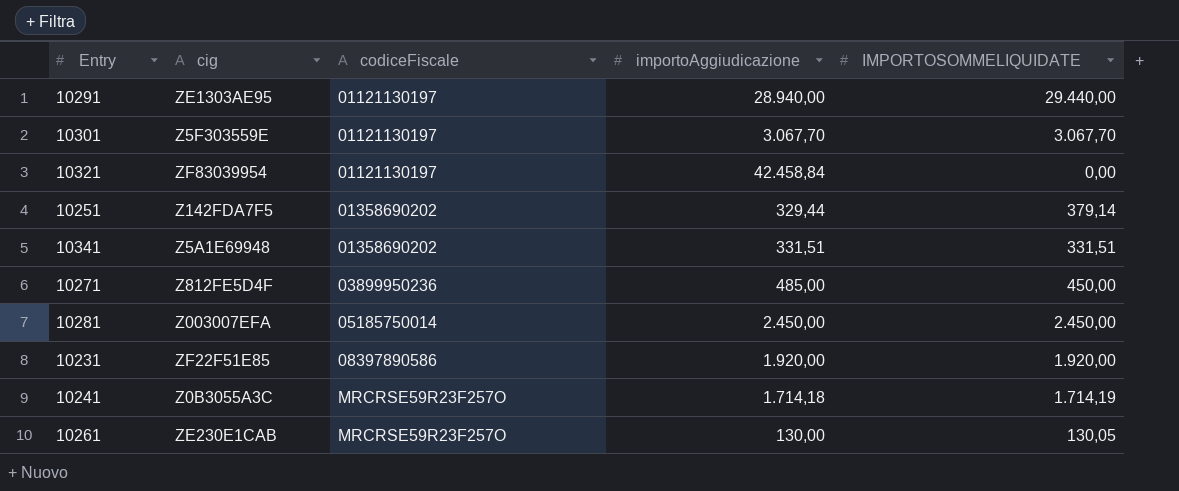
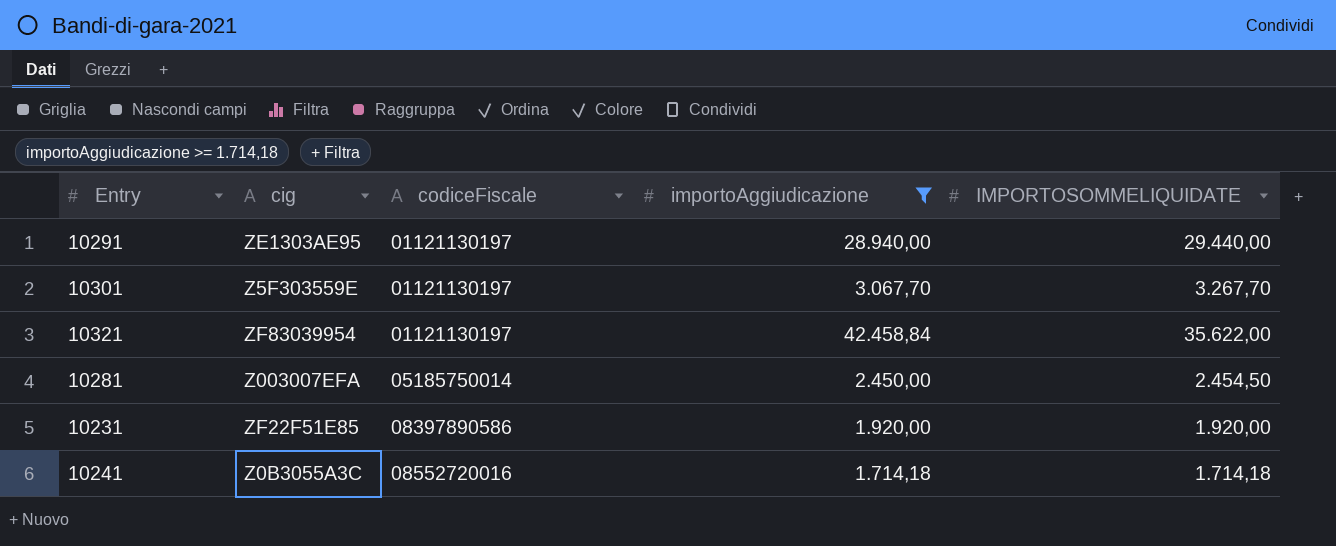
filter: none -> importoAggiudicazione >= 1.714,18
10301 | IMPORTOSOMMELIQUIDATE: 3.067,70 -> 3.267,70
10321 | IMPORTOSOMMELIQUIDATE: 0,00 -> 35.622,00
10281 | IMPORTOSOMMELIQUIDATE: 2.450,00 -> 2.454,50
10241 | codiceFiscale: MRCRSE59R23F257O -> 08552720016
10241 | IMPORTOSOMMELIQUIDATE: 1.714,19 -> 1.714,18

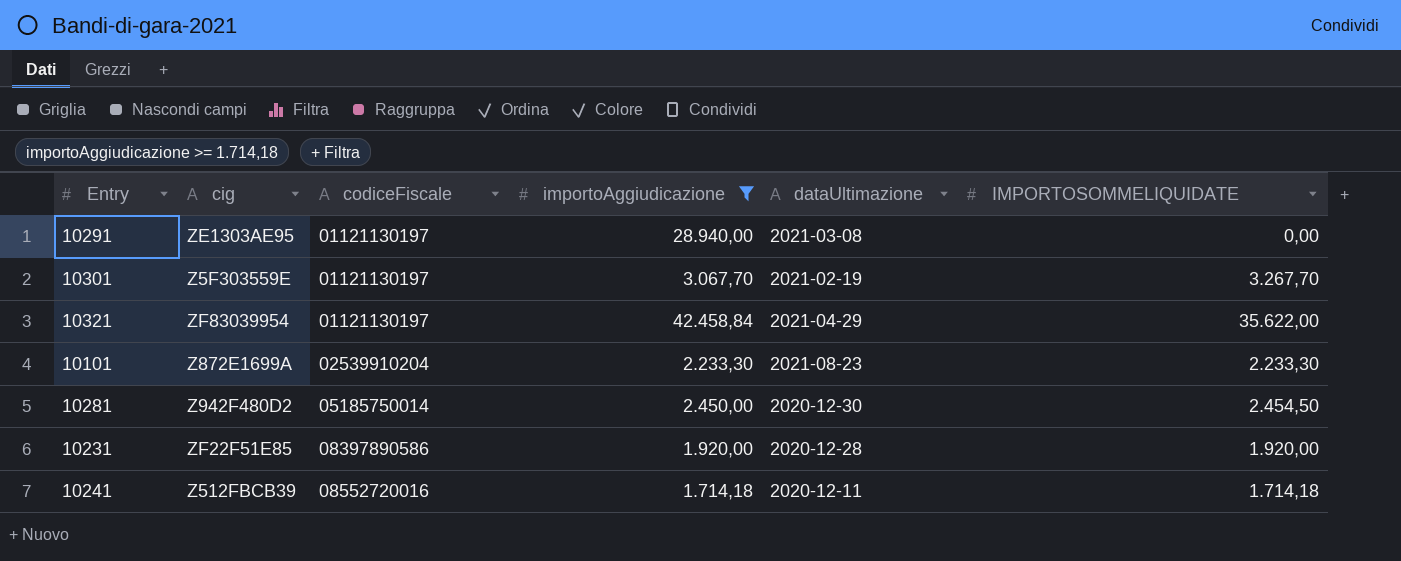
column dataUltimazione | position: none -> 5
10291 | IMPORTOSOMMELIQUIDATE: 29.440,00 -> 0,00
row 10101: none -> Z872E1699A | 02539910204 | 2.233,30 | 2021-08-23 | 2.233,30
10281 | cig: Z003007EFA -> Z942F480D2
10241 | cig: Z0B3055A3C -> Z512FBCB39

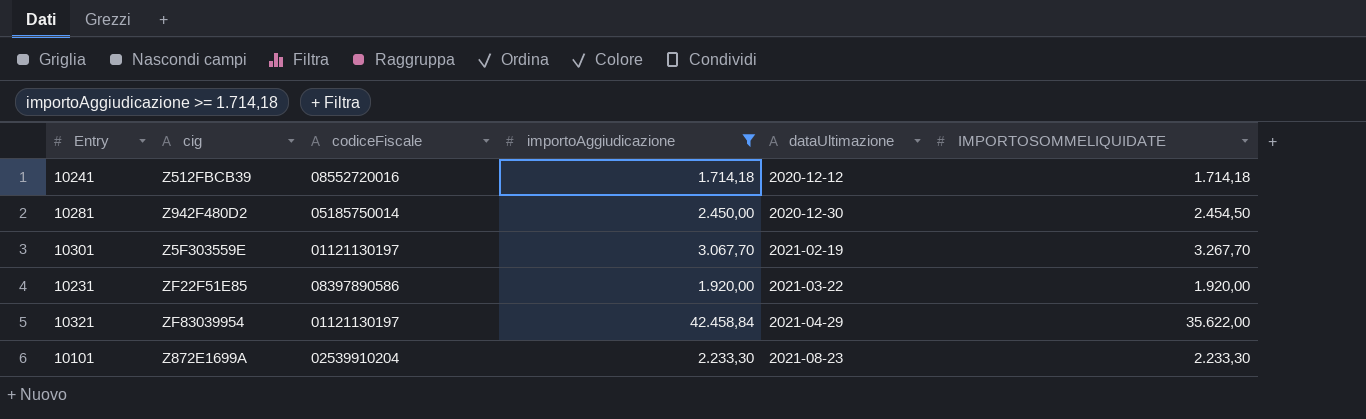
row order: codiceFiscale ascending -> dataUltimazione ascending
row 10291: ZE1303AE95 | 01121130197 | 28.940,00 | 2021-03-08 | 0,00 -> none
10241 | dataUltimazione: 2020-12-11 -> 2020-12-12
10231 | dataUltimazione: 2020-12-28 -> 2021-03-22

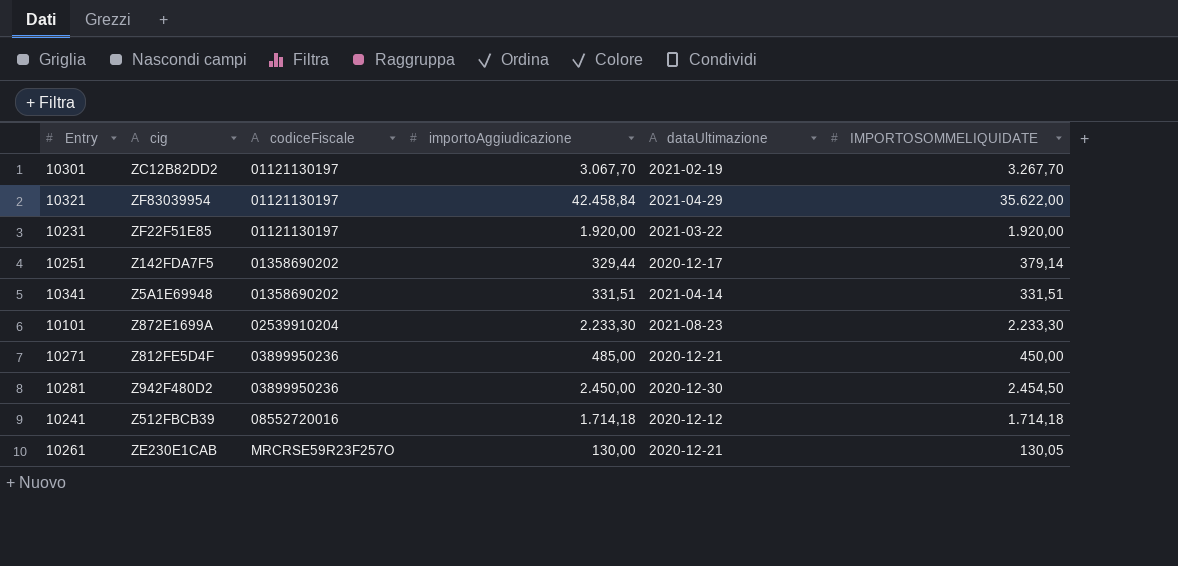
filter: importoAggiudicazione >= 1.714,18 -> none
row order: dataUltimazione ascending -> codiceFiscale ascending
10301 | cig: Z5F303559E -> ZC12B82DD2
10231 | codiceFiscale: 08397890586 -> 01121130197
10281 | codiceFiscale: 05185750014 -> 03899950236

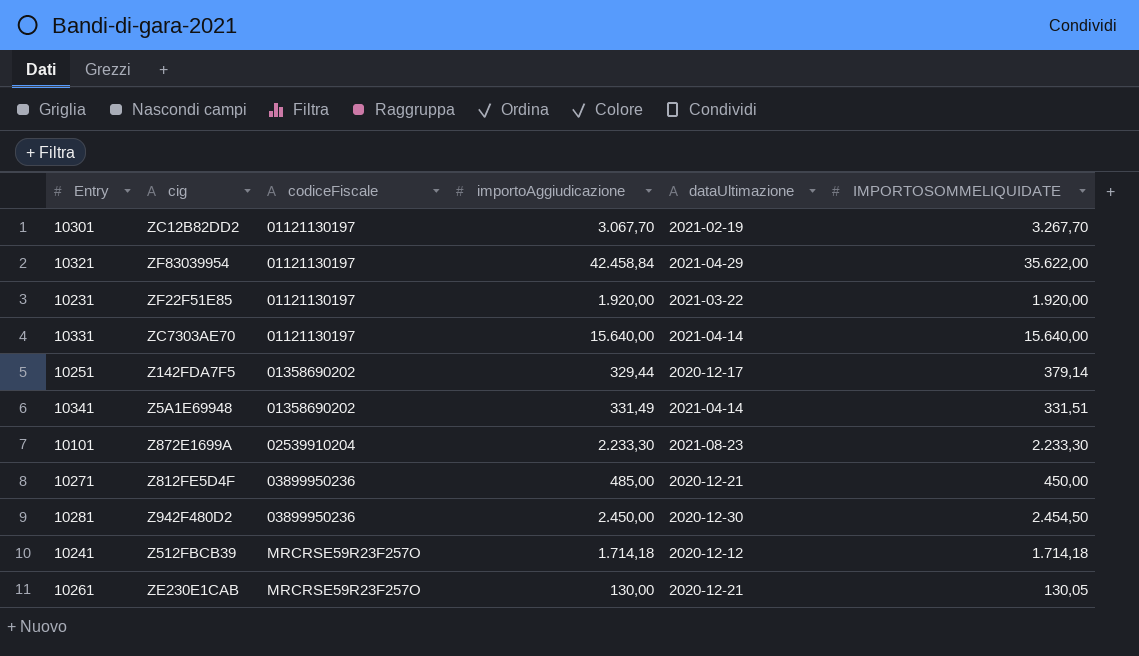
row 10331: none -> ZC7303AE70 | 01121130197 | 15.640,00 | 2021-04-14 | 15.640,00
10341 | importoAggiudicazione: 331,51 -> 331,49
10241 | codiceFiscale: 08552720016 -> MRCRSE59R23F257O

